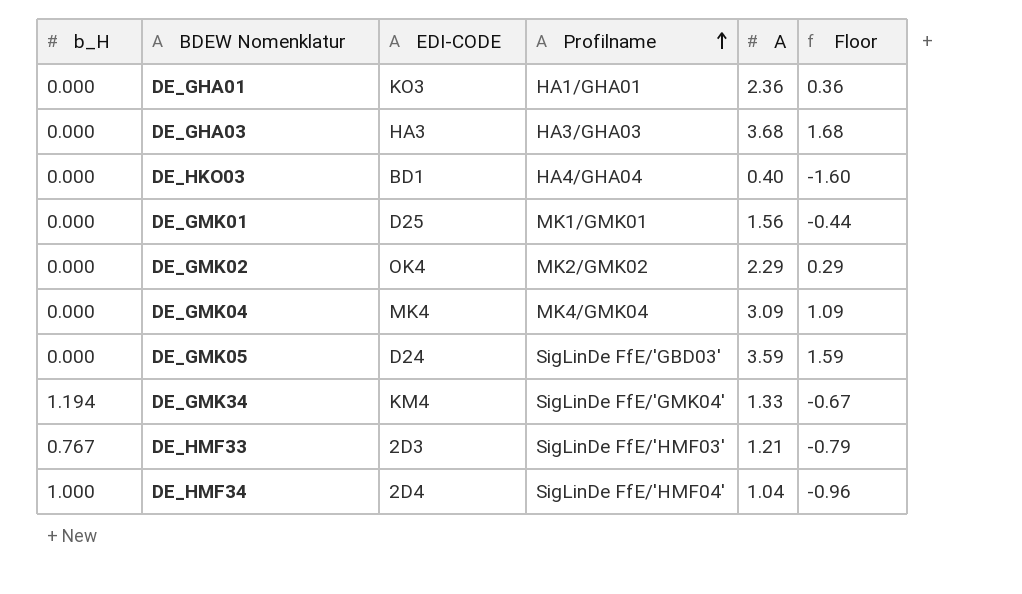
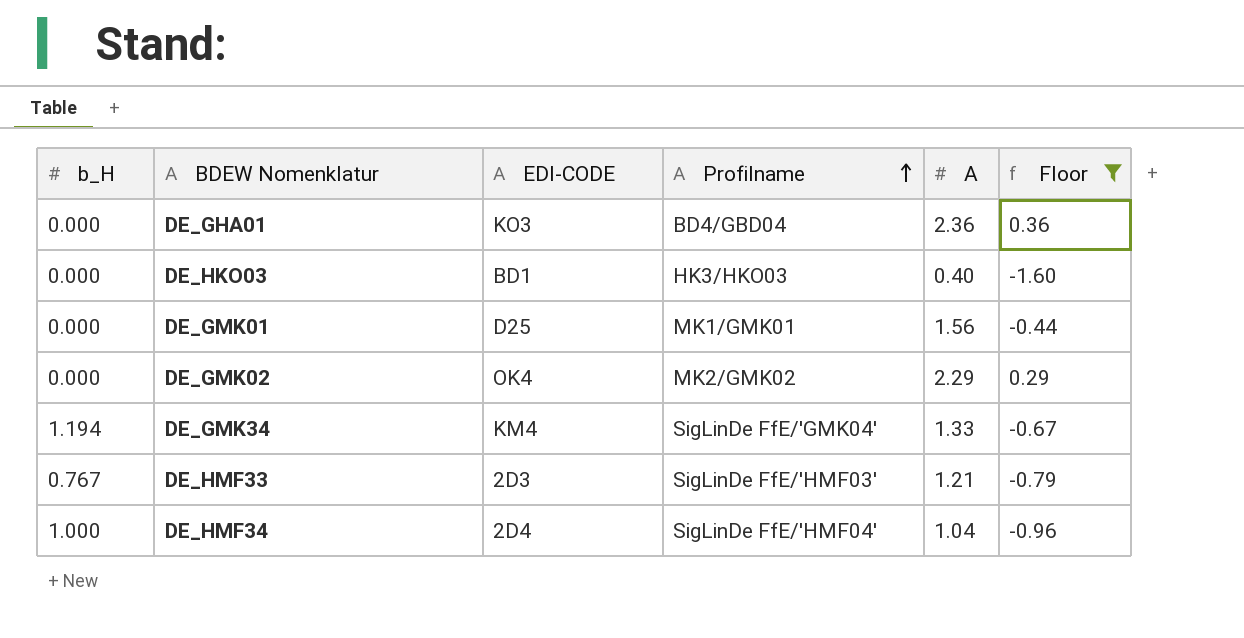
filter: none -> Floor <= 0.36
DE_GHA01 | Profilname: HA1/GHA01 -> BD4/GBD04
DE_HKO03 | Profilname: HA4/GHA04 -> HK3/HKO03

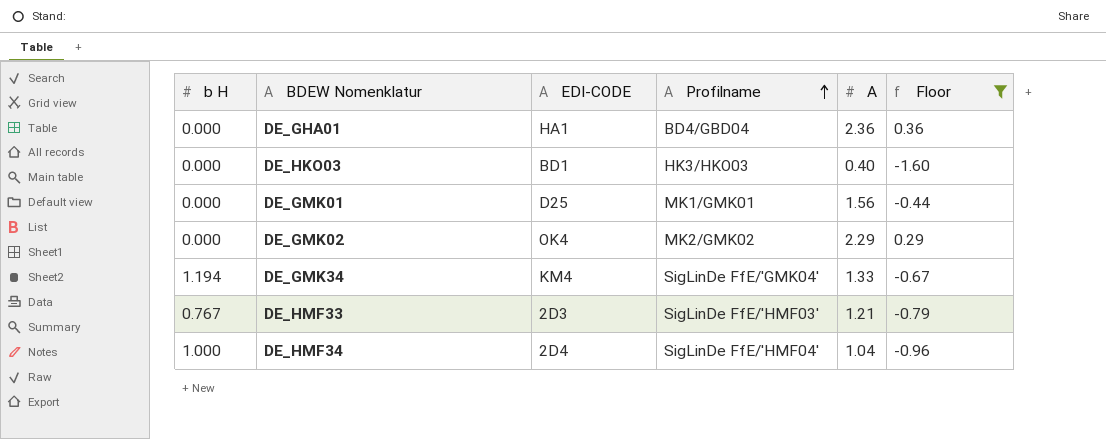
column name: b_H -> b H
DE_GHA01 | EDI-CODE: KO3 -> HA1

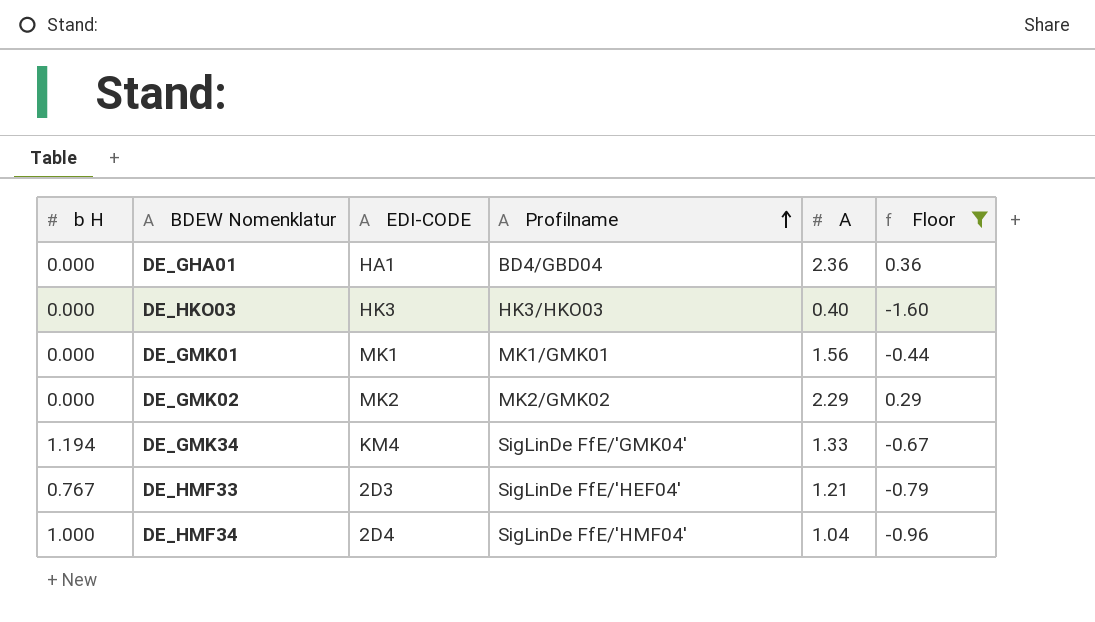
DE_HKO03 | EDI-CODE: BD1 -> HK3
DE_GMK01 | EDI-CODE: D25 -> MK1
DE_GMK02 | EDI-CODE: OK4 -> MK2
DE_HMF33 | Profilname: SigLinDe FfE/'HMF03' -> SigLinDe FfE/'HEF04'

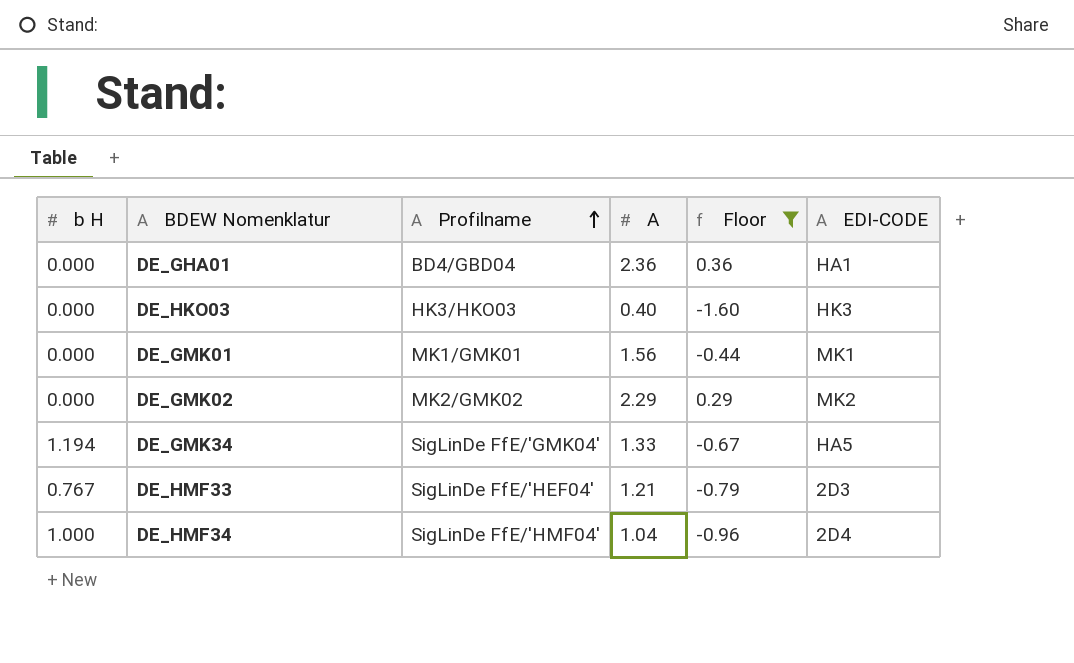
column EDI-CODE | position: 3 -> 6
DE_GMK34 | EDI-CODE: KM4 -> HA5

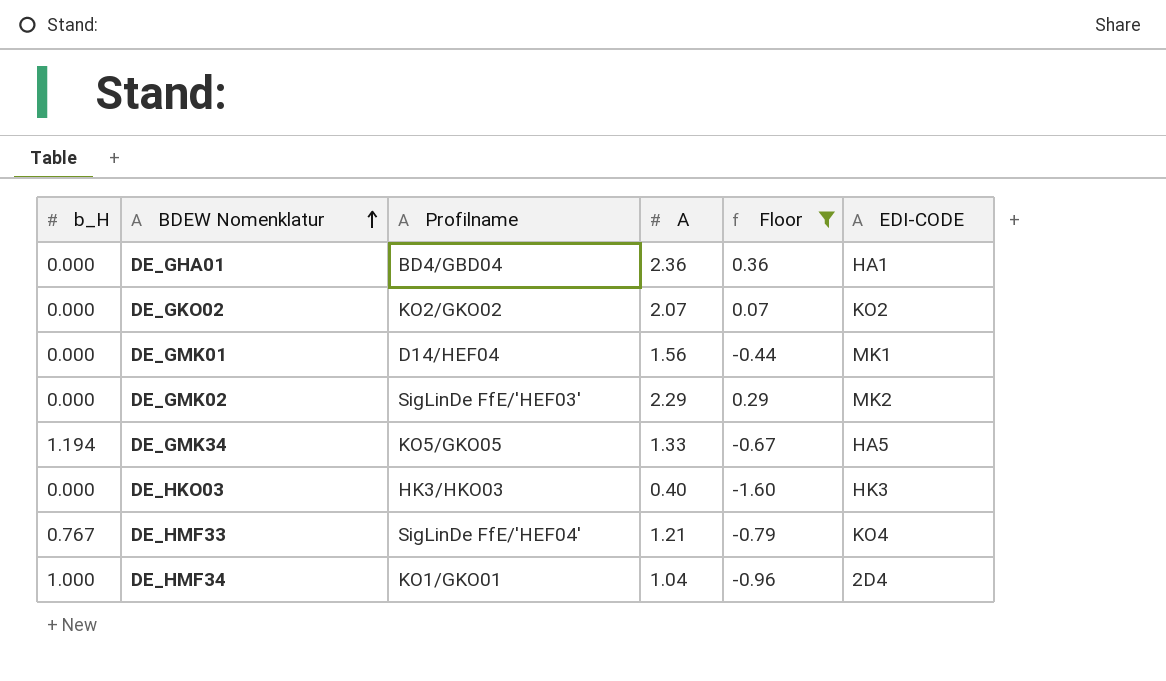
row order: Profilname ascending -> BDEW Nomenklatur ascending
column name: b H -> b_H
row DE_GKO02: none -> 0.000 | KO2/GKO02 | 2.07 | 0.07 | KO2
DE_GMK01 | Profilname: MK1/GMK01 -> D14/HEF04
DE_GMK02 | Profilname: MK2/GMK02 -> SigLinDe FfE/'HEF03'
DE_GMK34 | Profilname: SigLinDe FfE/'GMK04' -> KO5/GKO05
DE_HMF33 | EDI-CODE: 2D3 -> KO4
DE_HMF34 | Profilname: SigLinDe FfE/'HMF04' -> KO1/GKO01

